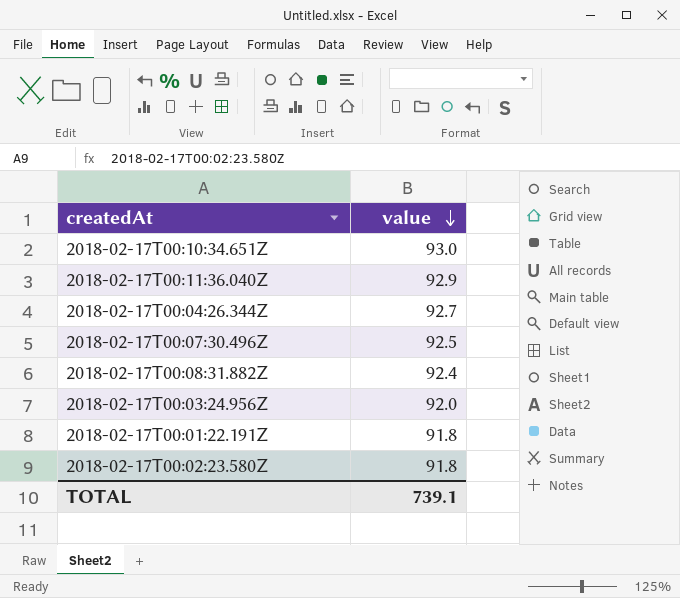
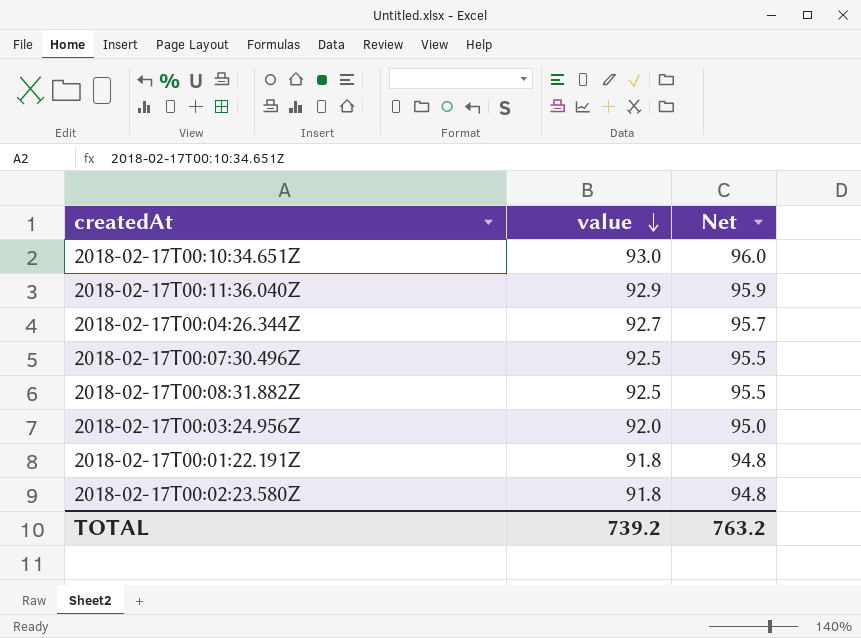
column Net | formula: none -> [value] + 3
2018-02-17T00:08:31.882Z | value: 92.4 -> 92.5
TOTAL | value: 739.1 -> 739.2

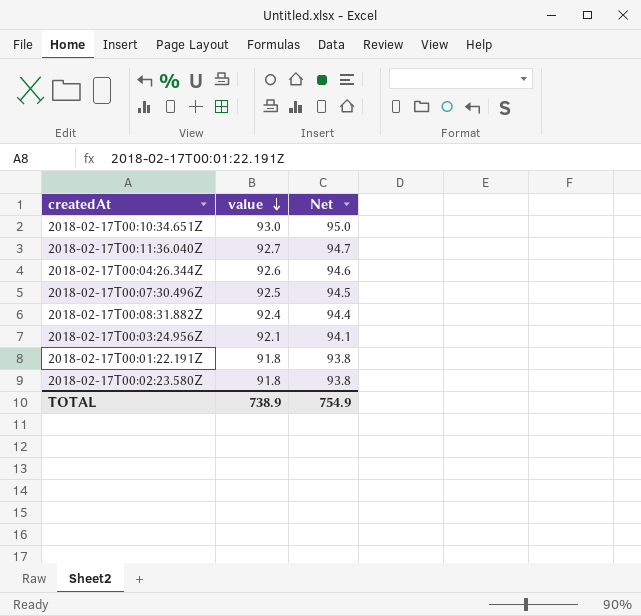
column Net | formula: [value] + 3 -> [value] + 2
2018-02-17T00:11:36.040Z | value: 92.9 -> 92.7
2018-02-17T00:04:26.344Z | value: 92.7 -> 92.6
2018-02-17T00:08:31.882Z | value: 92.5 -> 92.4
2018-02-17T00:03:24.956Z | value: 92.0 -> 92.1
TOTAL | value: 739.2 -> 738.9
TOTAL | Net: 763.2 -> 754.9

